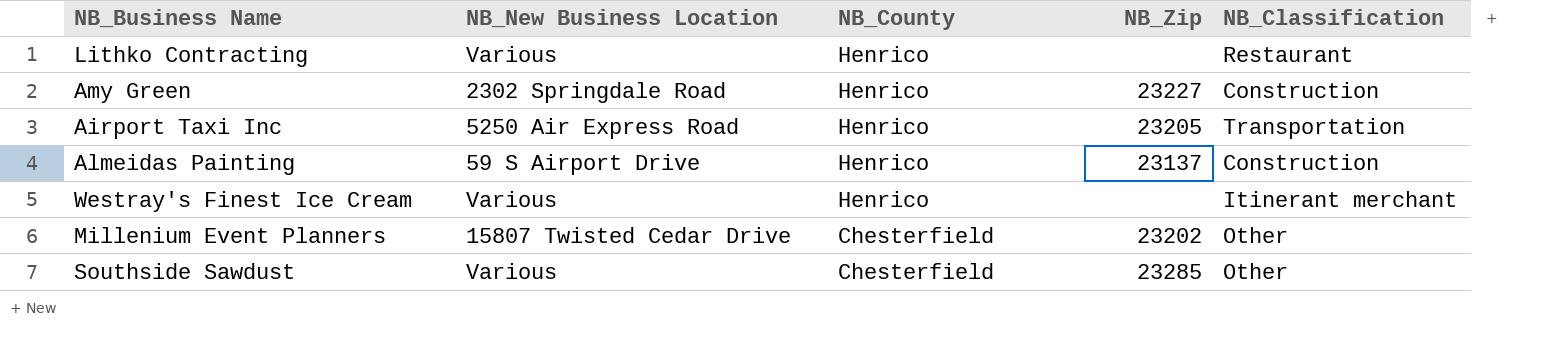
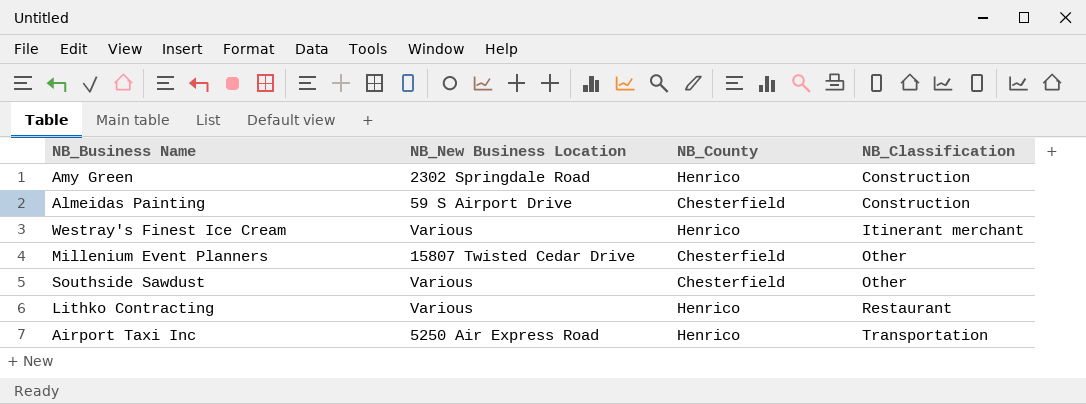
row order: NB_County descending -> NB_Classification ascending
column NB_Zip | position: 4 -> none
Almeidas Painting | NB_County: Henrico -> Chesterfield

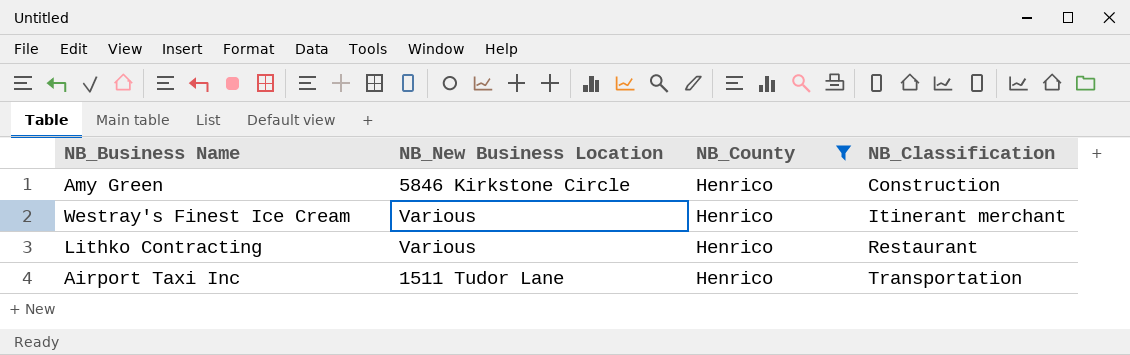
filter: none -> NB_County = Henrico
Amy Green | NB_New Business Location: 2302 Springdale Road -> 5846 Kirkstone Circle
Airport Taxi Inc | NB_New Business Location: 5250 Air Express Road -> 1511 Tudor Lane

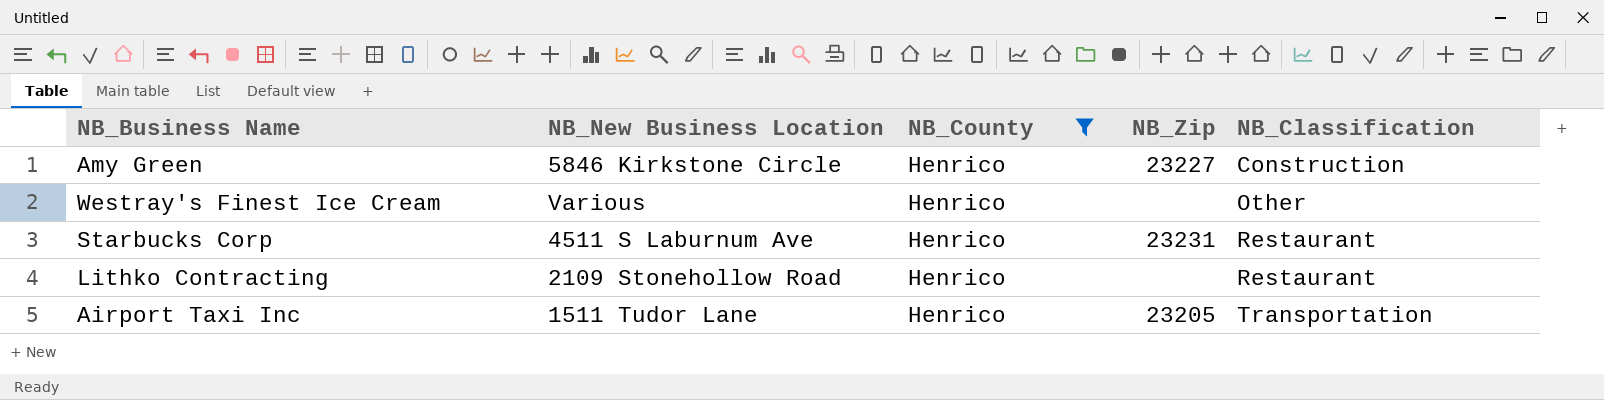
column NB_Zip | position: none -> 4
Westray's Finest Ice Cream | NB_Classification: Itinerant merchant -> Other
row Starbucks Corp: none -> 4511 S Laburnum Ave | Henrico | 23231 | Restaurant
Lithko Contracting | NB_New Business Location: Various -> 2109 Stonehollow Road

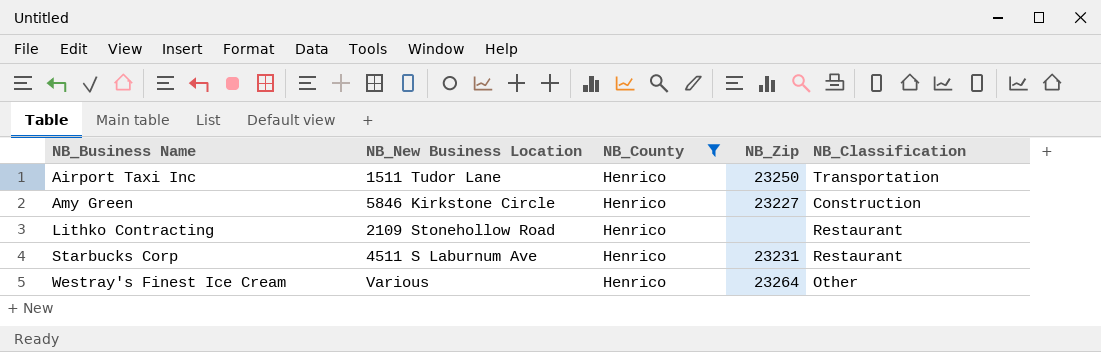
row order: NB_Classification ascending -> NB_Business Name ascending
Airport Taxi Inc | NB_Zip: 23205 -> 23250
Westray's Finest Ice Cream | NB_Zip: none -> 23264

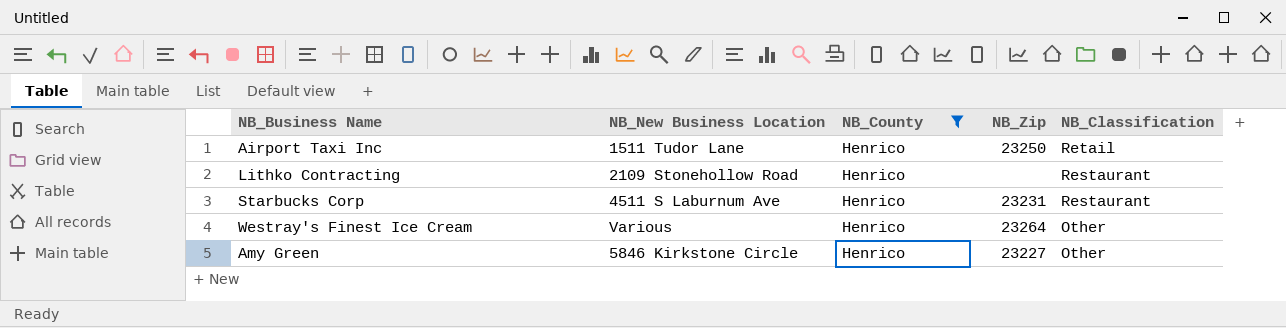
row order: NB_Business Name ascending -> NB_Classification descending
Airport Taxi Inc | NB_Classification: Transportation -> Retail
Amy Green | NB_Classification: Construction -> Other

